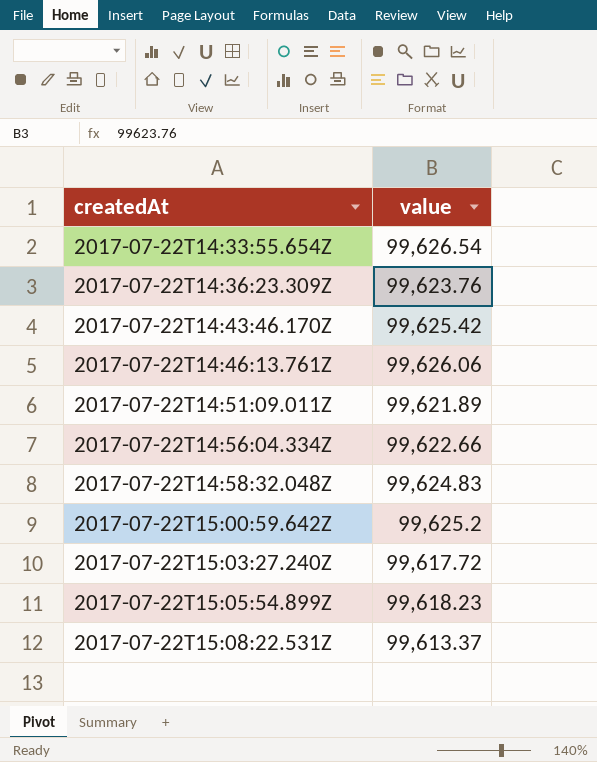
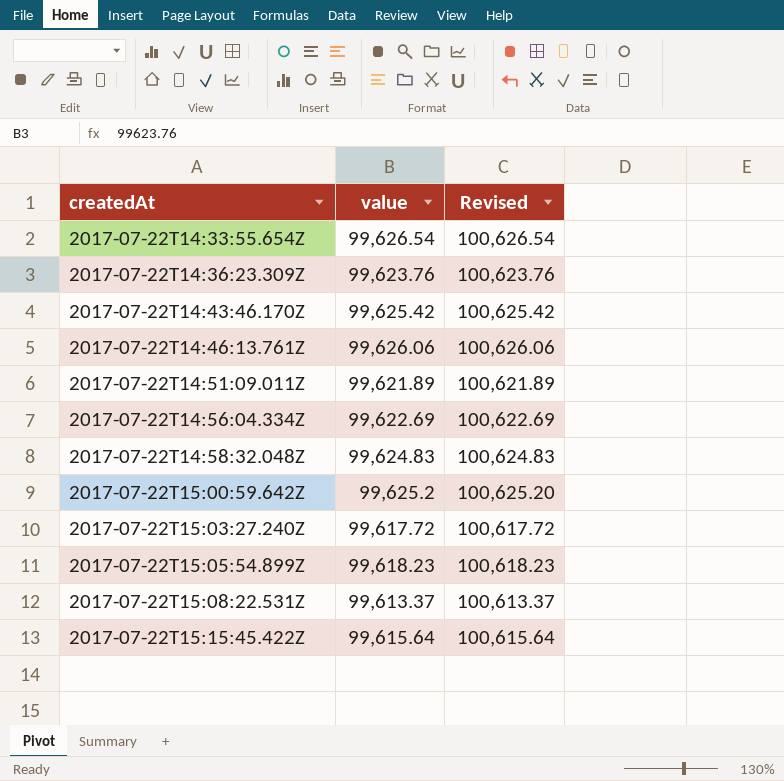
column Revised | formula: none -> [value] + 1000
2017-07-22T14:56:04.334Z | value: 99,622.66 -> 99,622.69
row 2017-07-22T15:15:45.422Z: none -> 99,615.64 | 100,615.64

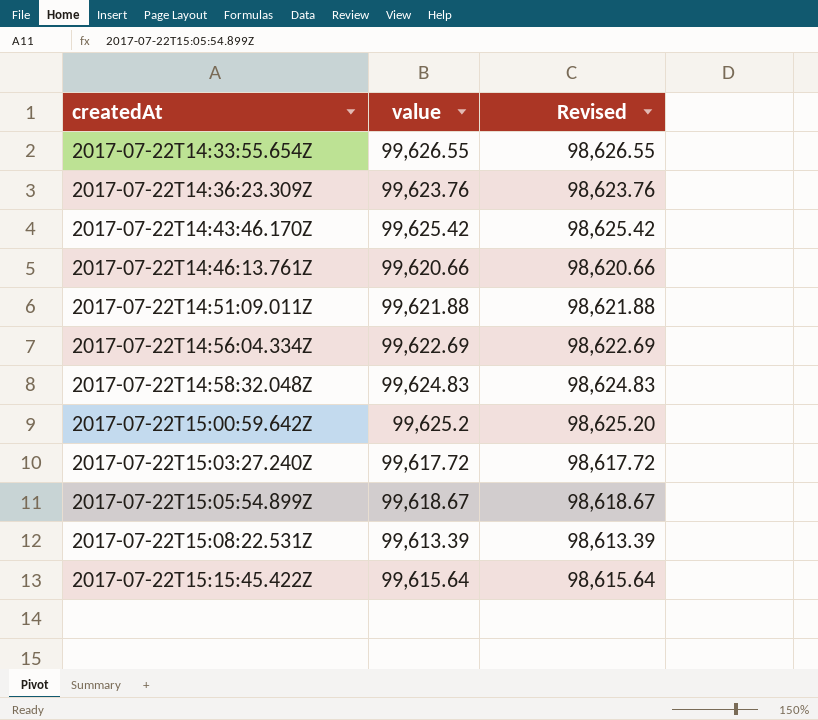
column Revised | formula: [value] + 1000 -> [value] - 1000
2017-07-22T14:33:55.654Z | value: 99,626.54 -> 99,626.55
2017-07-22T14:46:13.761Z | value: 99,626.06 -> 99,620.66
2017-07-22T14:51:09.011Z | value: 99,621.89 -> 99,621.88
2017-07-22T15:05:54.899Z | value: 99,618.23 -> 99,618.67
2017-07-22T15:08:22.531Z | value: 99,613.37 -> 99,613.39

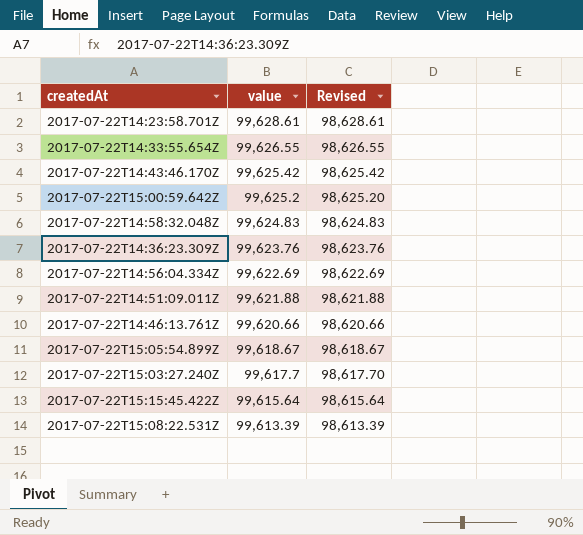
row order: createdAt ascending -> value descending
row 2017-07-22T14:23:58.701Z: none -> 99,628.61 | 98,628.61
2017-07-22T15:03:27.240Z | value: 99,617.72 -> 99,617.7
2017-07-22T15:03:27.240Z | Revised: 98,617.72 -> 98,617.70

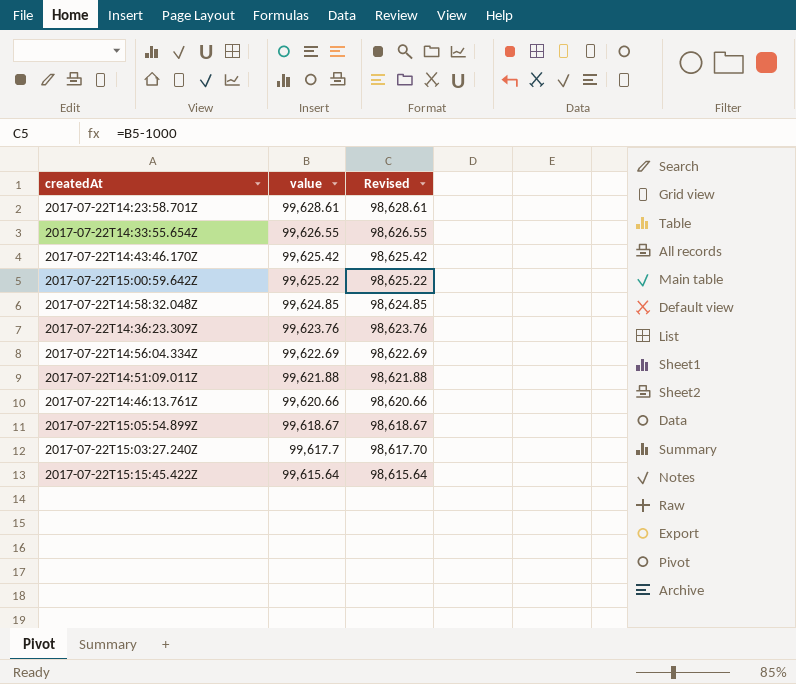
row 2017-07-22T15:08:22.531Z: 99,613.39 | 98,613.39 -> none
2017-07-22T15:00:59.642Z | value: 99,625.2 -> 99,625.22
2017-07-22T15:00:59.642Z | Revised: 98,625.20 -> 98,625.22
2017-07-22T14:58:32.048Z | value: 99,624.83 -> 99,624.85
2017-07-22T14:58:32.048Z | Revised: 98,624.83 -> 98,624.85

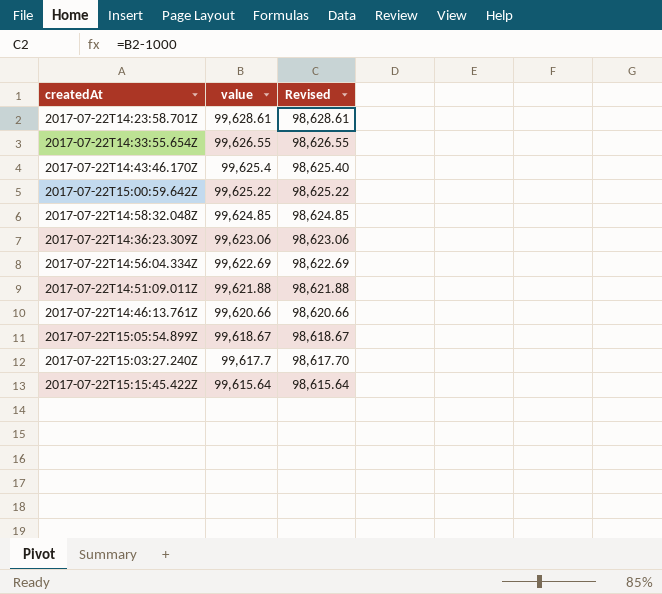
2017-07-22T14:43:46.170Z | value: 99,625.42 -> 99,625.4
2017-07-22T14:43:46.170Z | Revised: 98,625.42 -> 98,625.40
2017-07-22T14:36:23.309Z | value: 99,623.76 -> 99,623.06
2017-07-22T14:36:23.309Z | Revised: 98,623.76 -> 98,623.06

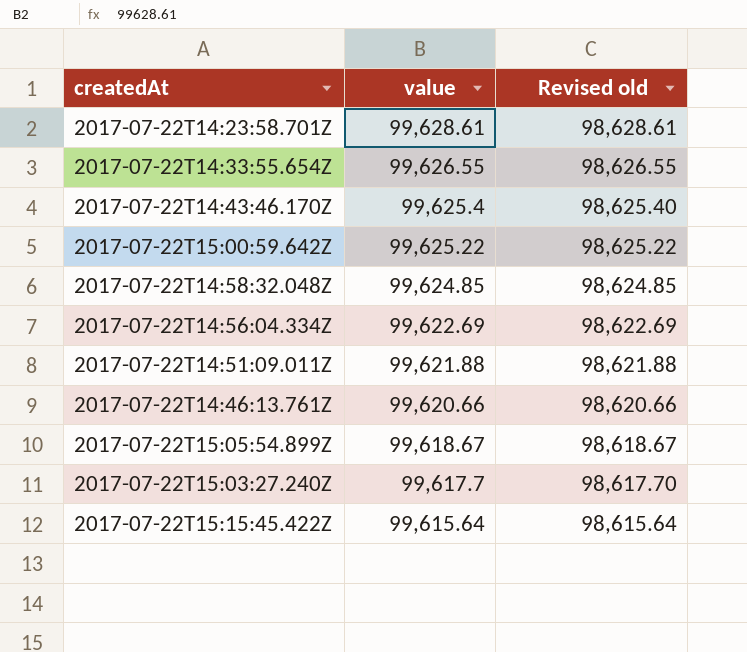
column name: Revised -> Revised old
row 2017-07-22T14:36:23.309Z: 99,623.06 | 98,623.06 -> none

